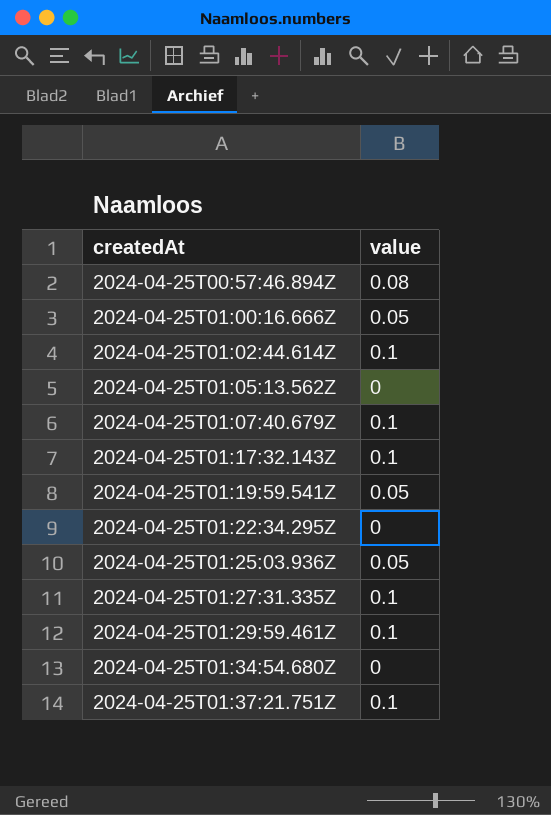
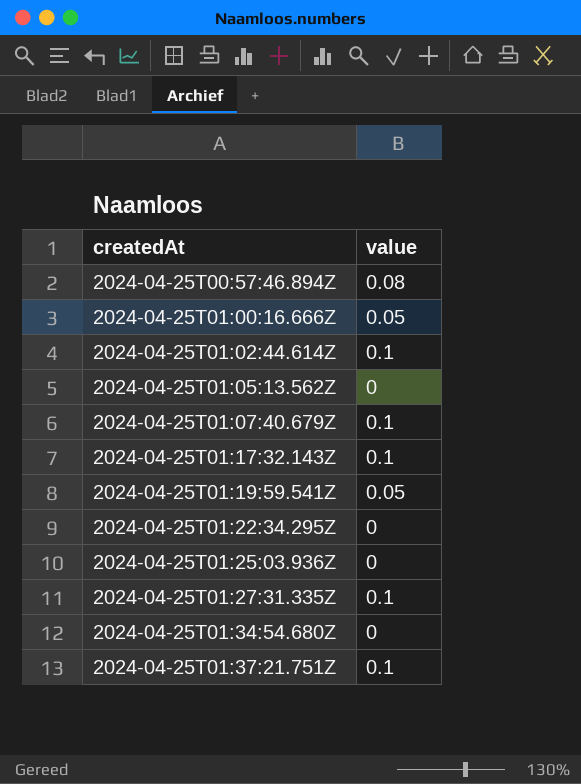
row 2024-04-25T01:29:59.461Z: 0.1 -> none
2024-04-25T01:25:03.936Z | value: 0.05 -> 0

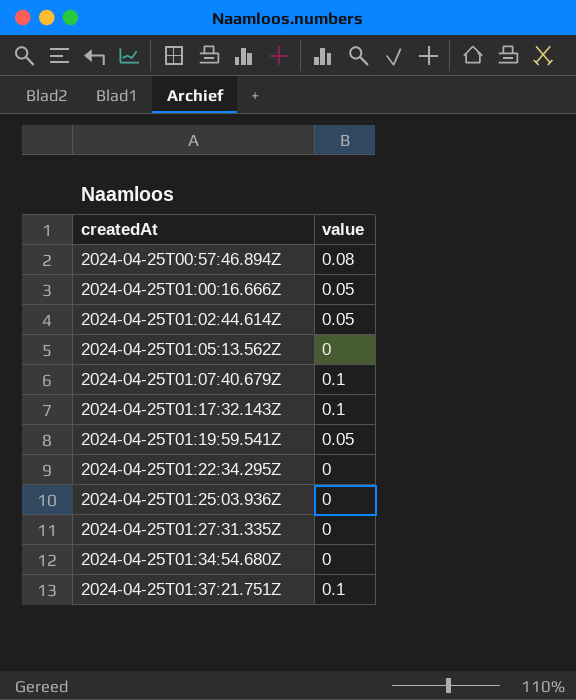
2024-04-25T01:02:44.614Z | value: 0.1 -> 0.05
2024-04-25T01:27:31.335Z | value: 0.1 -> 0

